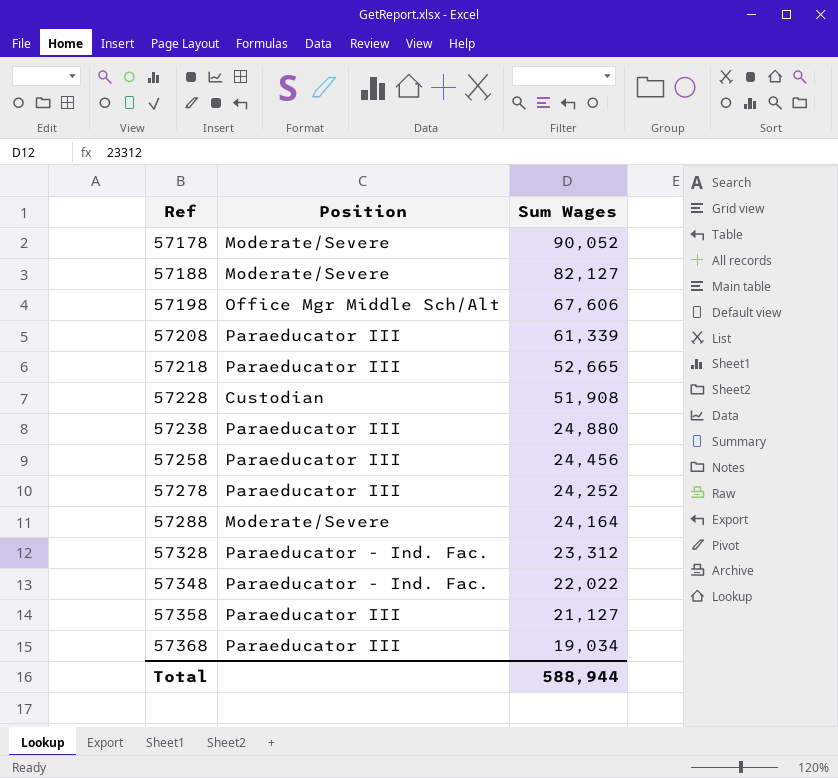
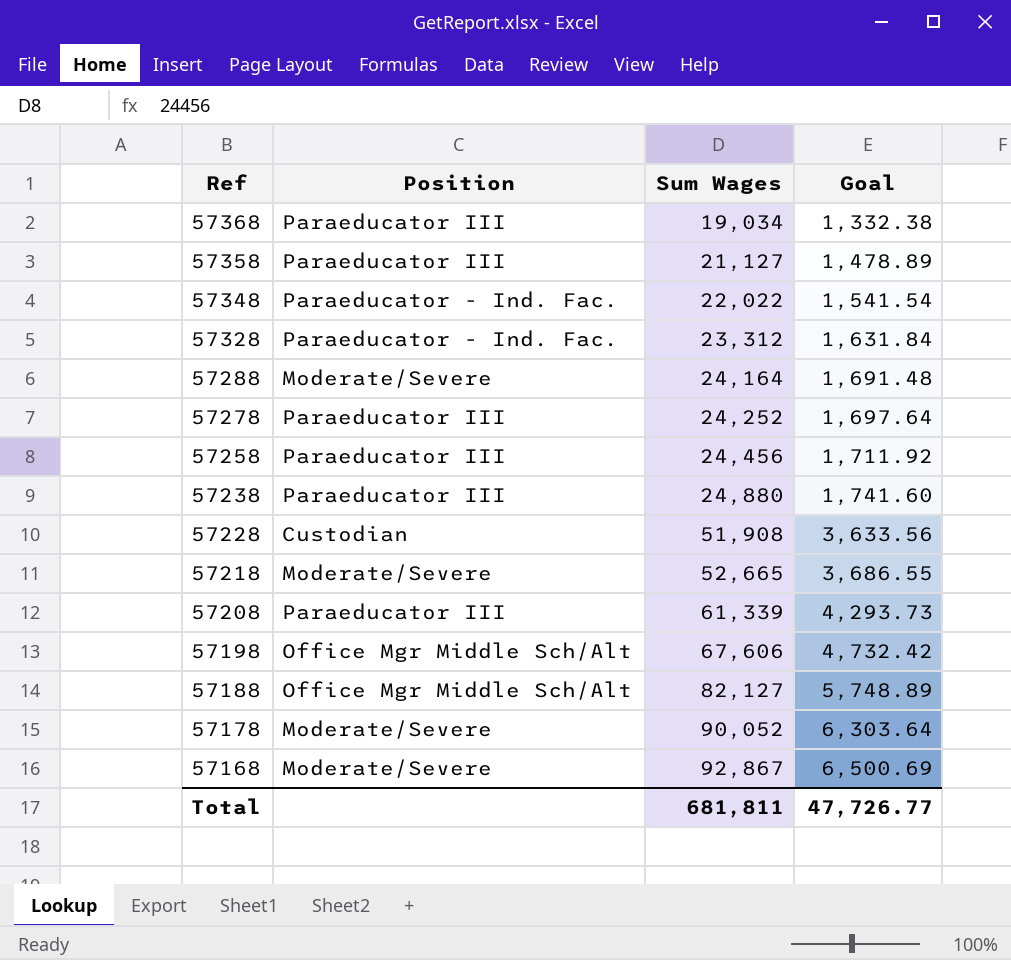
row order: Ref ascending -> Ref descending
column Goal | formula: none -> [Sum Wages] * 0.07
57218 | Position: Paraeducator III -> Moderate/Severe
57188 | Position: Moderate/Severe -> Office Mgr Middle Sch/Alt
row 57168: none -> Moderate/Severe | 92,867 | 6,500.69
Total | Sum Wages: 588,944 -> 681,811

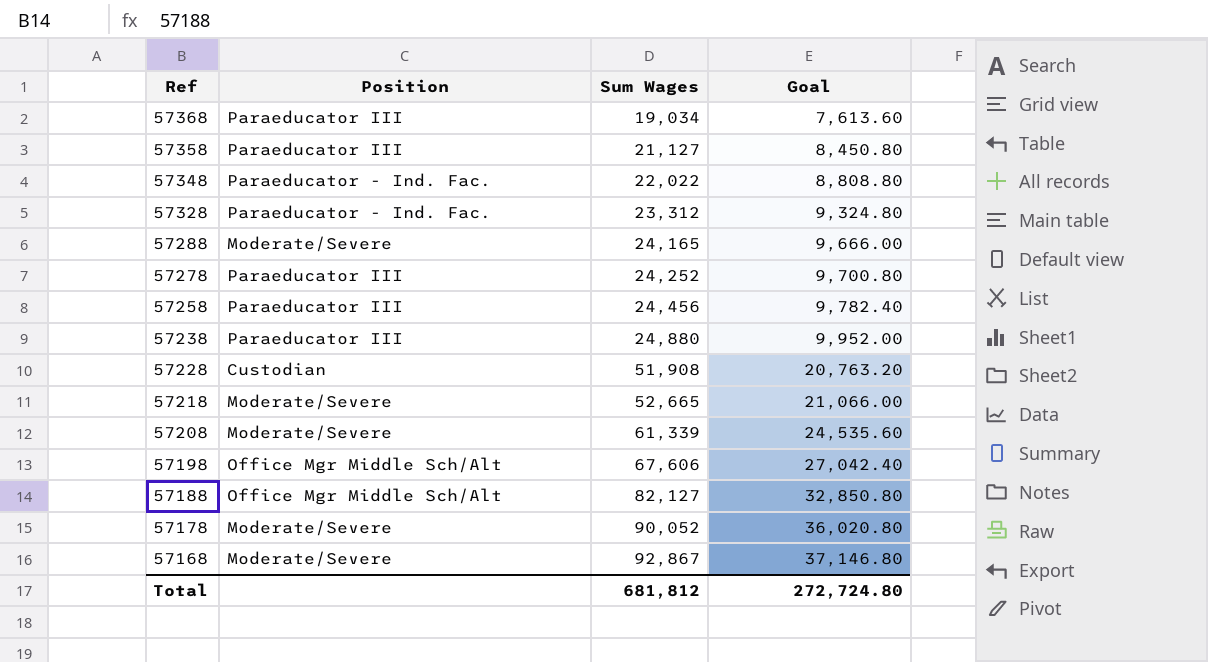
column Goal | formula: [Sum Wages] * 0.07 -> [Sum Wages] * 0.4
57288 | Sum Wages: 24,164 -> 24,165
57208 | Position: Paraeducator III -> Moderate/Severe
Total | Sum Wages: 681,811 -> 681,812
Total | Goal: 47,726.77 -> 272,724.80

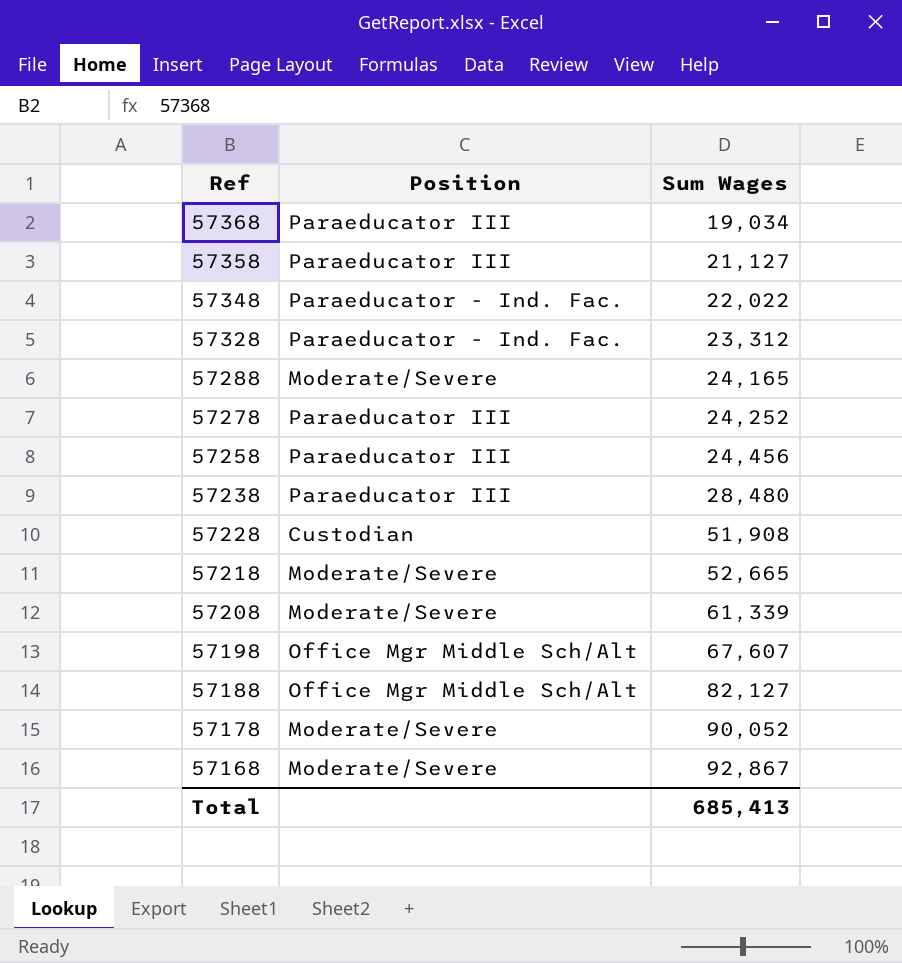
column Goal | formula: [Sum Wages] * 0.4 -> none
57238 | Sum Wages: 24,880 -> 28,480
57198 | Sum Wages: 67,606 -> 67,607
Total | Sum Wages: 681,812 -> 685,413

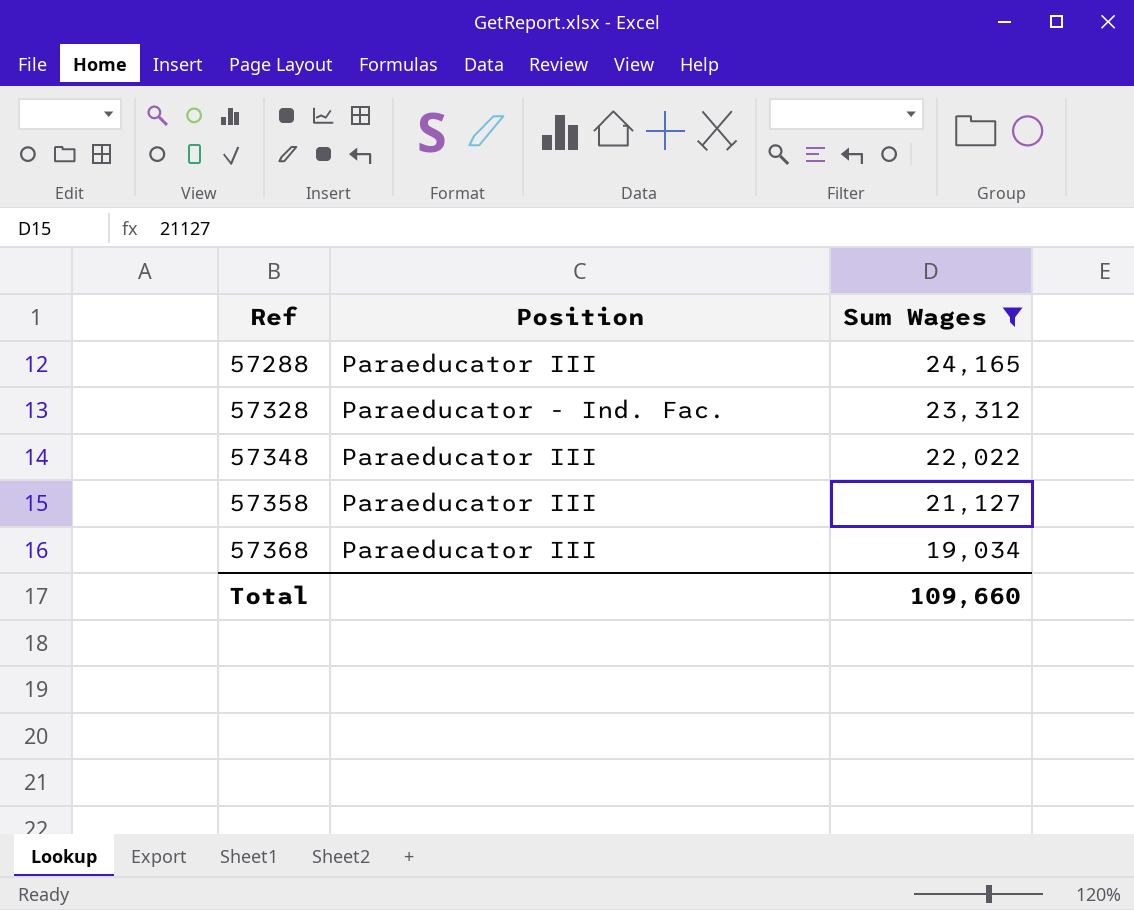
filter: none -> Sum Wages <= 24,165
row order: Ref descending -> Ref ascending
57288 | Position: Moderate/Severe -> Paraeducator III
57348 | Position: Paraeducator - Ind. Fac. -> Paraeducator III
Total | Sum Wages: 685,413 -> 109,660

